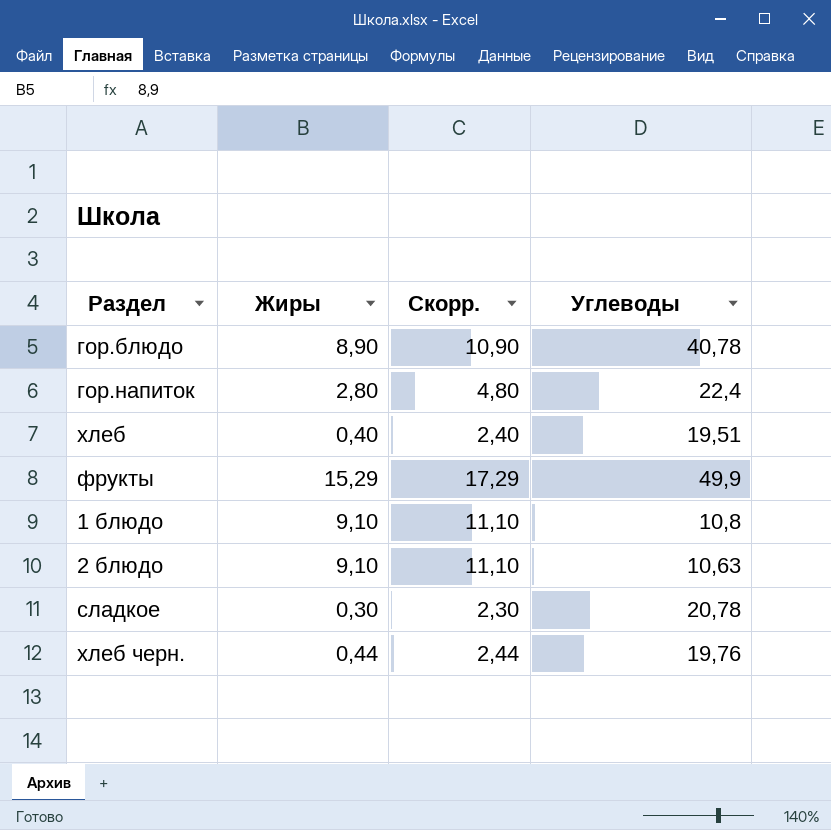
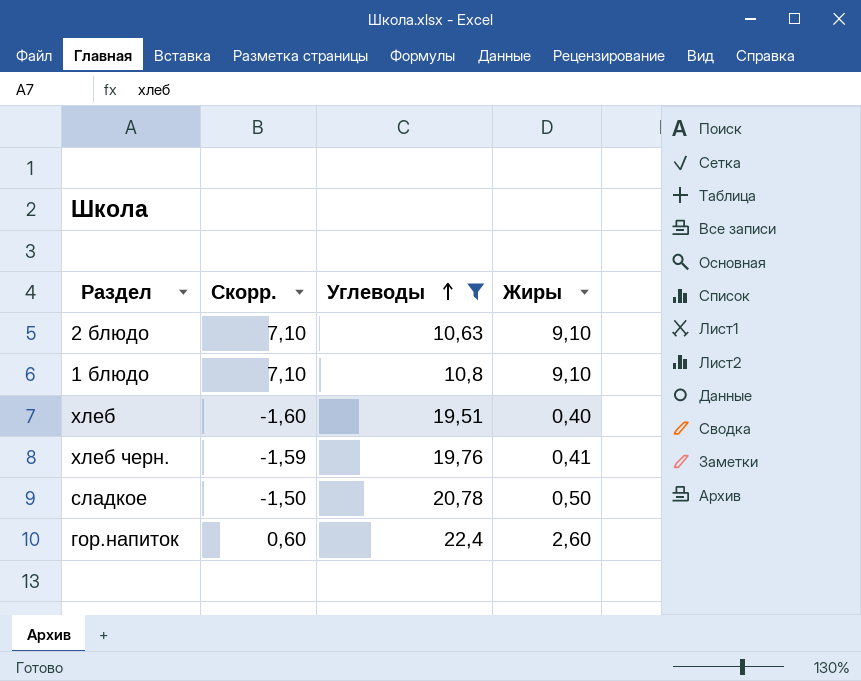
filter: none -> Углеводы <= 22,4
row order: none -> Углеводы ascending
column Скорр. | formula: [Жиры] + 2 -> [Жиры] - 2
column Жиры | position: 2 -> 4
хлеб черн. | Жиры: 0,44 -> 0,41
сладкое | Жиры: 0,30 -> 0,50
гор.напиток | Жиры: 2,80 -> 2,60

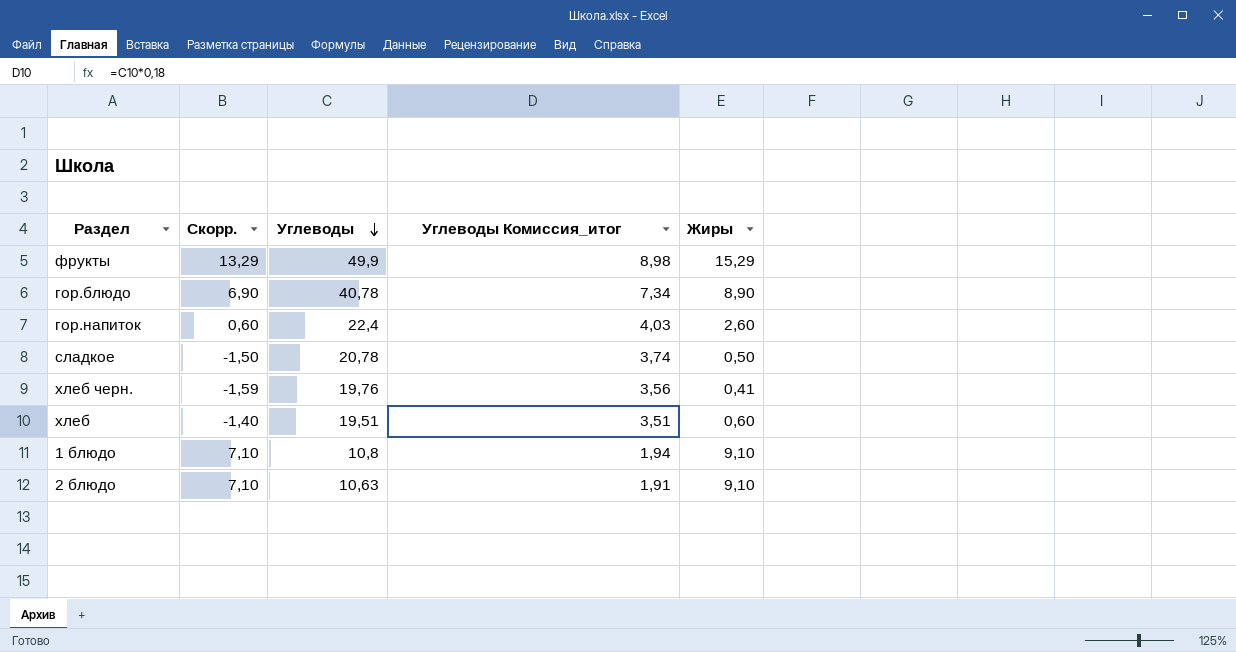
filter: Углеводы <= 22,4 -> none
row order: Углеводы ascending -> Углеводы descending
column Углеводы Комиссия_итог | formula: none -> [Углеводы] * 0,18
хлеб | Скорр.: -1,60 -> -1,40
хлеб | Жиры: 0,40 -> 0,60

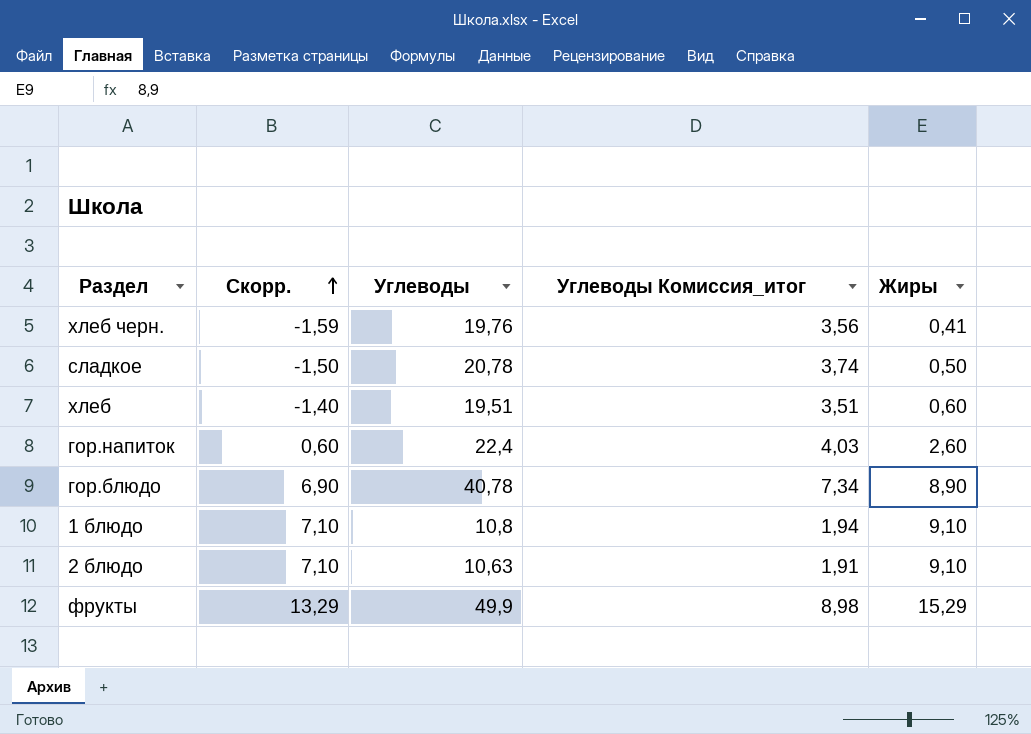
row order: Углеводы descending -> Скорр. ascending

